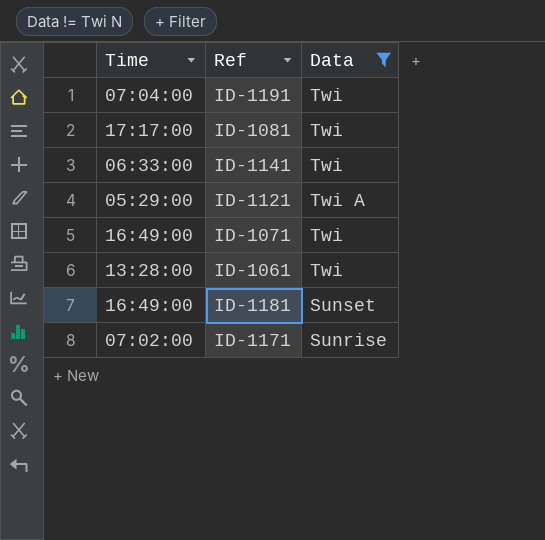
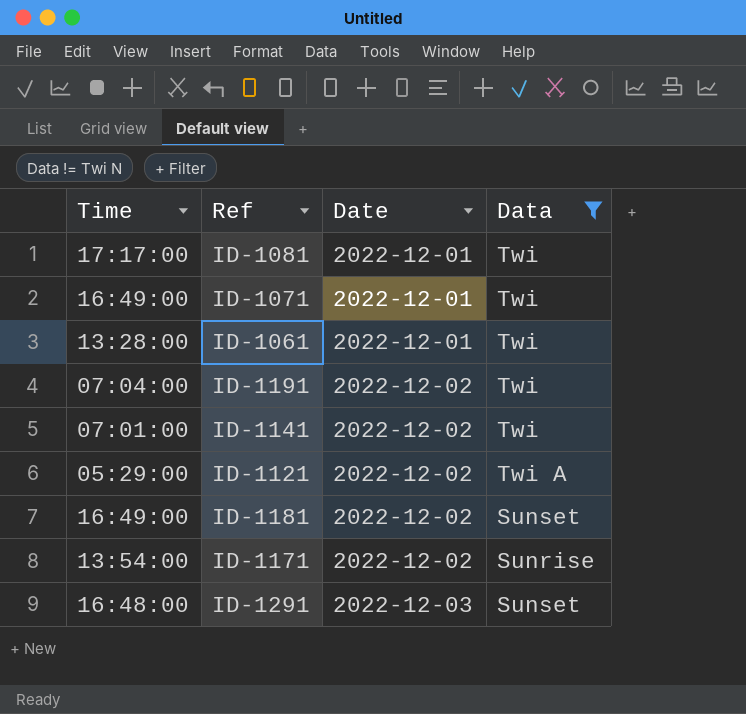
row order: none -> Date ascending
column Date | position: none -> 3
ID-1141 | Time: 06:33:00 -> 07:01:00
ID-1171 | Time: 07:02:00 -> 13:54:00
row ID-1291: none -> 16:48:00 | 2022-12-03 | Sunset

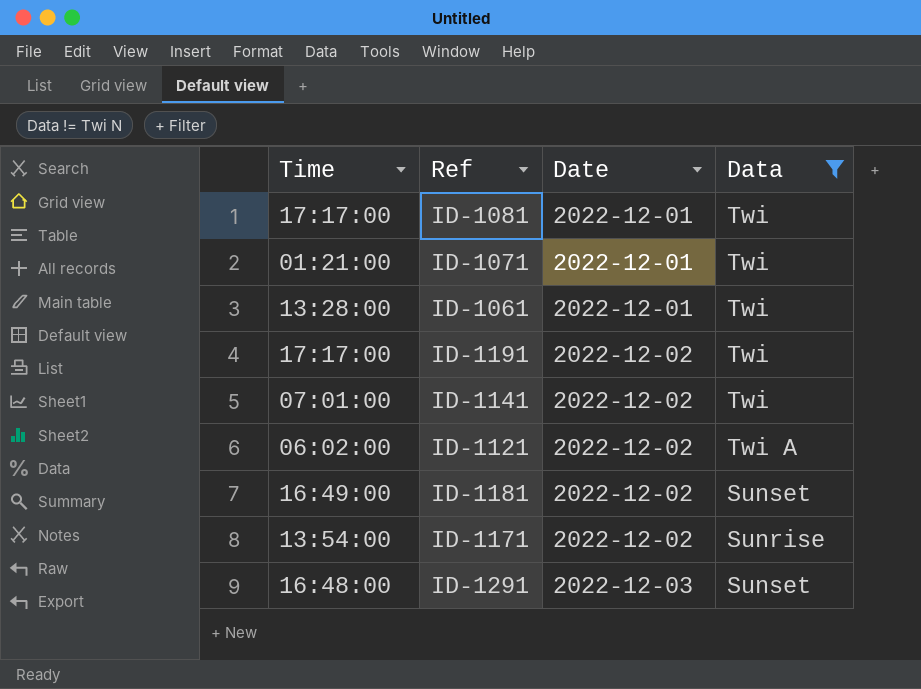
ID-1071 | Time: 16:49:00 -> 01:21:00
ID-1191 | Time: 07:04:00 -> 17:17:00
ID-1121 | Time: 05:29:00 -> 06:02:00

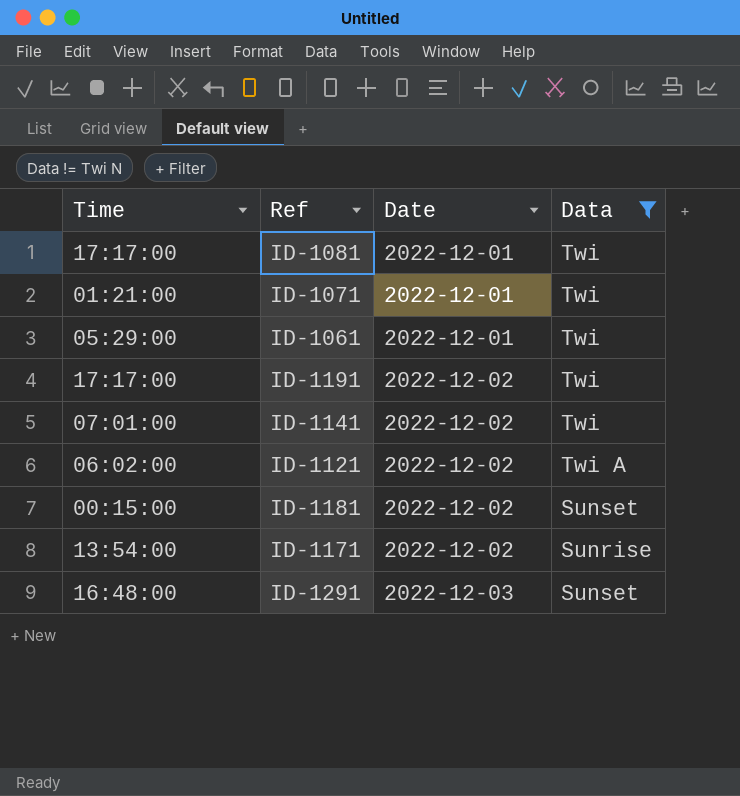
ID-1061 | Time: 13:28:00 -> 05:29:00
ID-1181 | Time: 16:49:00 -> 00:15:00

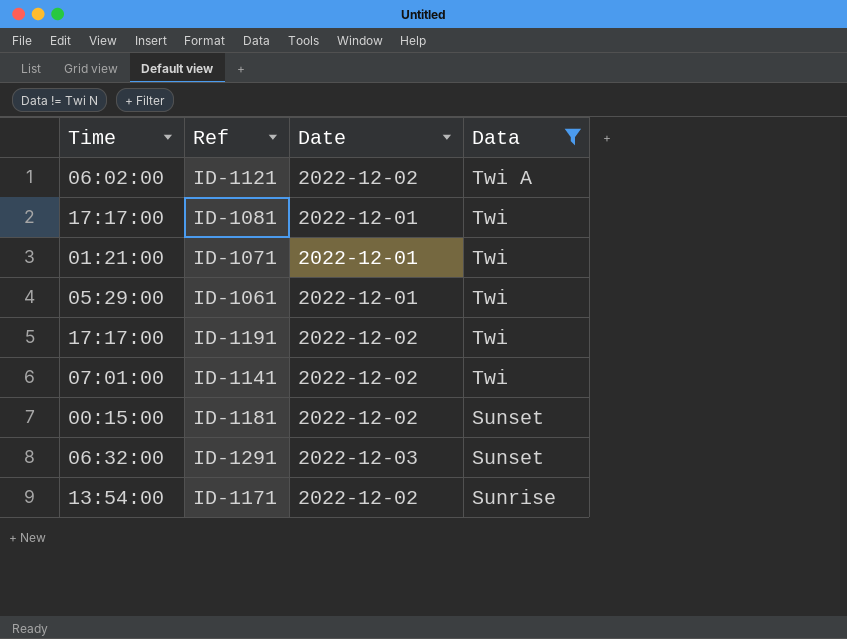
row order: Date ascending -> Data descending
ID-1291 | Time: 16:48:00 -> 06:32:00

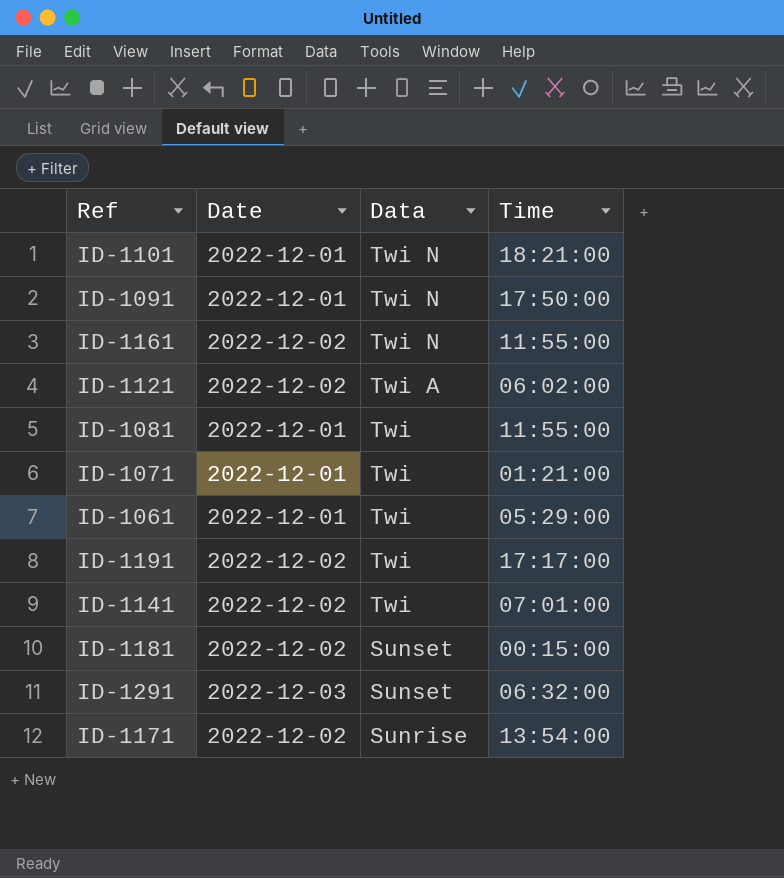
filter: Data != Twi N -> none
column Time | position: 1 -> 4
ID-1081 | Time: 17:17:00 -> 11:55:00

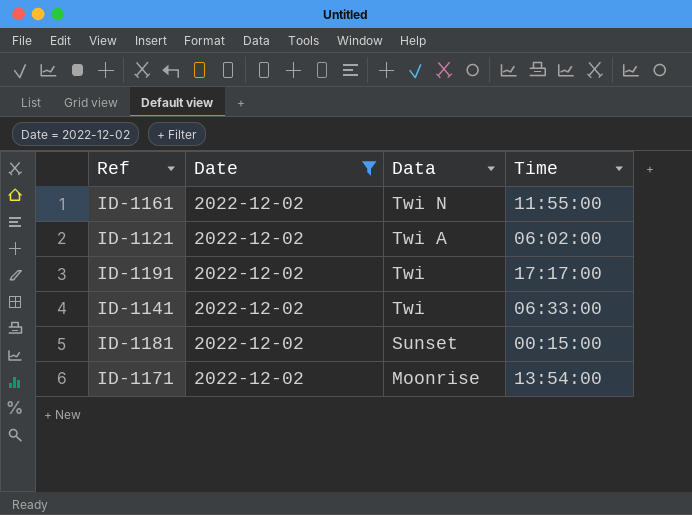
filter: none -> Date = 2022-12-02
ID-1141 | Time: 07:01:00 -> 06:33:00
ID-1171 | Data: Sunrise -> Moonrise

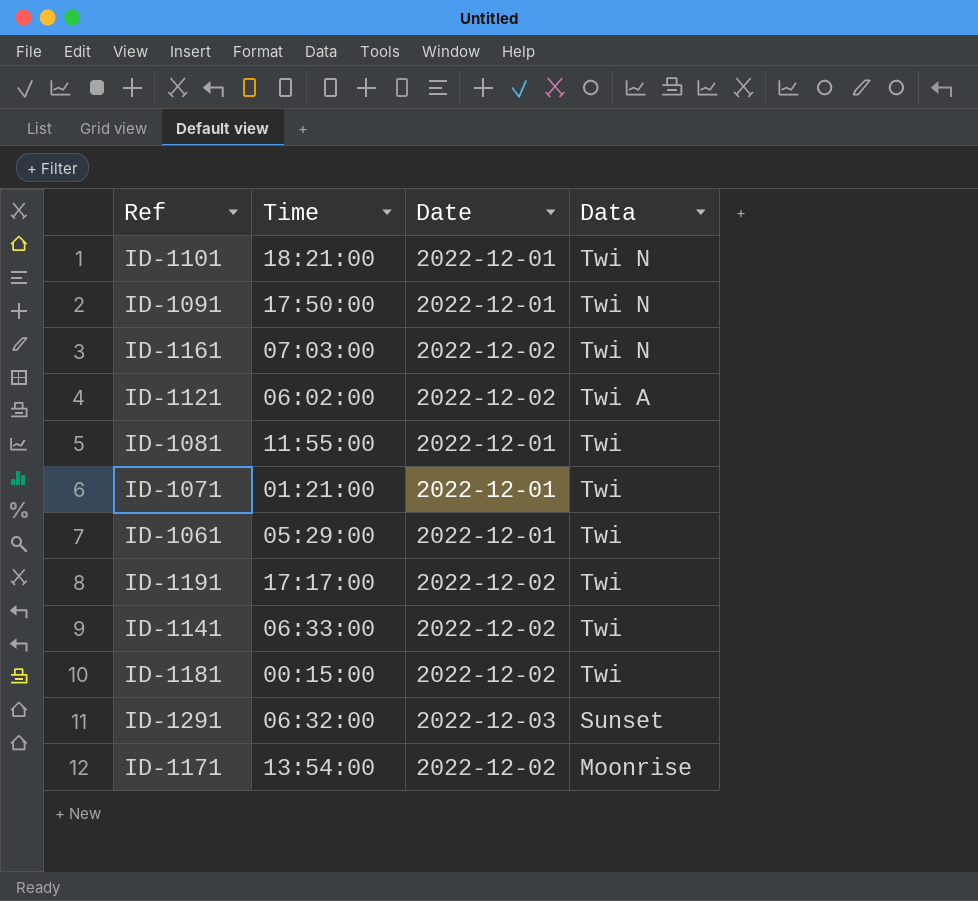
filter: Date = 2022-12-02 -> none
column Time | position: 4 -> 2
ID-1161 | Time: 11:55:00 -> 07:03:00
ID-1181 | Data: Sunset -> Twi

